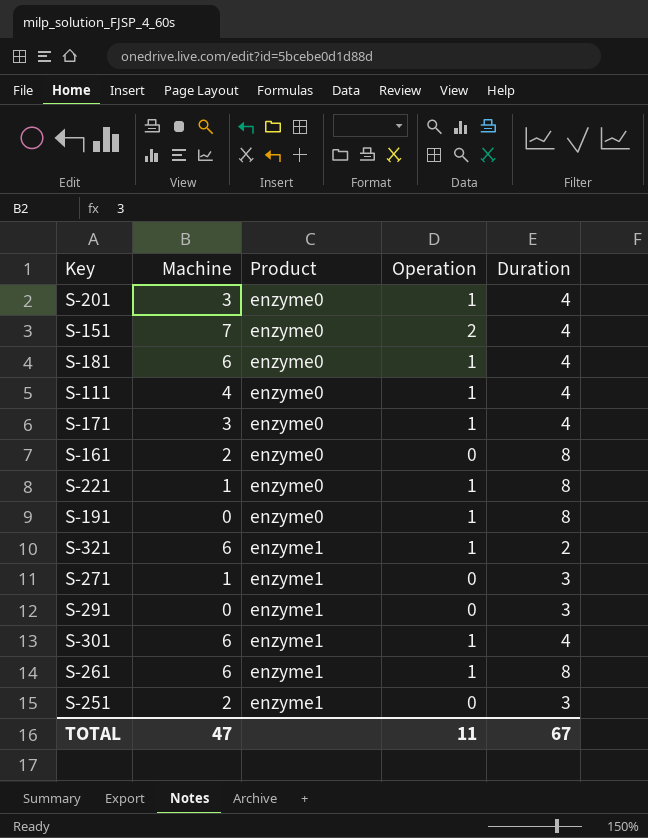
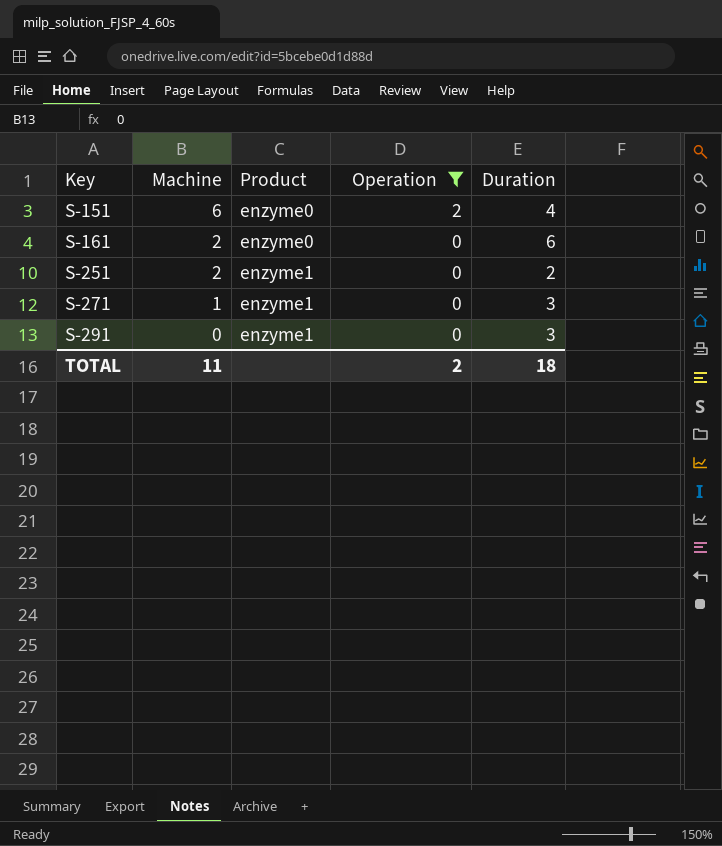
filter: none -> Operation != 1
row order: Product ascending -> Key ascending
S-151 | Machine: 7 -> 6
S-161 | Duration: 8 -> 6
S-251 | Duration: 3 -> 2
TOTAL | Machine: 47 -> 11
TOTAL | Operation: 11 -> 2
TOTAL | Duration: 67 -> 18

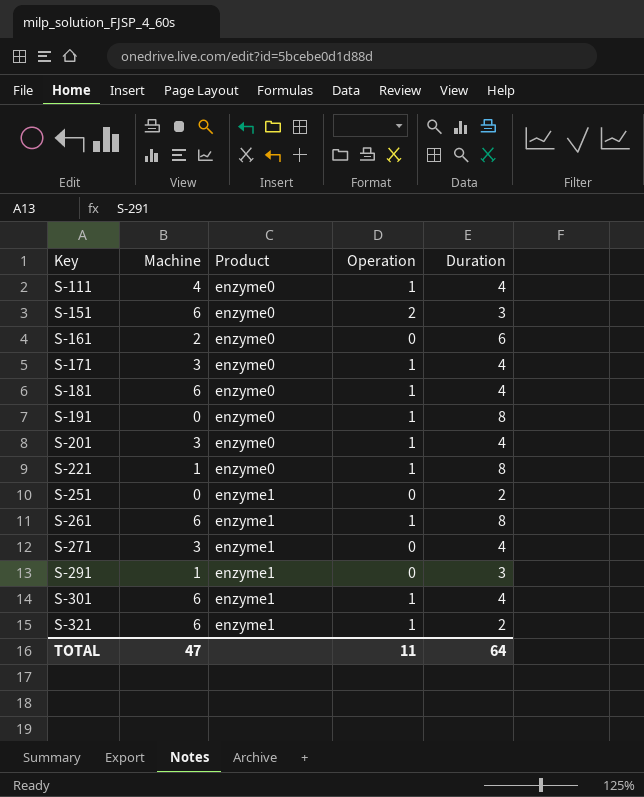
filter: Operation != 1 -> none
S-151 | Duration: 4 -> 3
S-251 | Machine: 2 -> 0
S-271 | Machine: 1 -> 3
S-271 | Duration: 3 -> 4
S-291 | Machine: 0 -> 1
TOTAL | Machine: 11 -> 47
TOTAL | Operation: 2 -> 11
TOTAL | Duration: 18 -> 64

